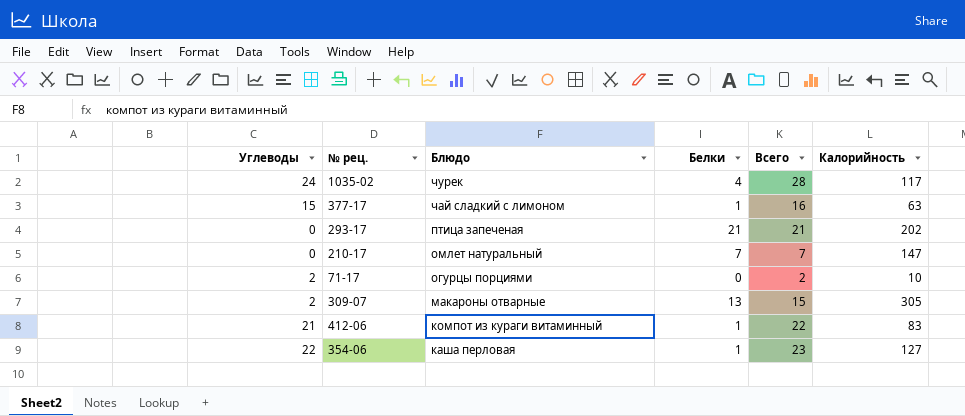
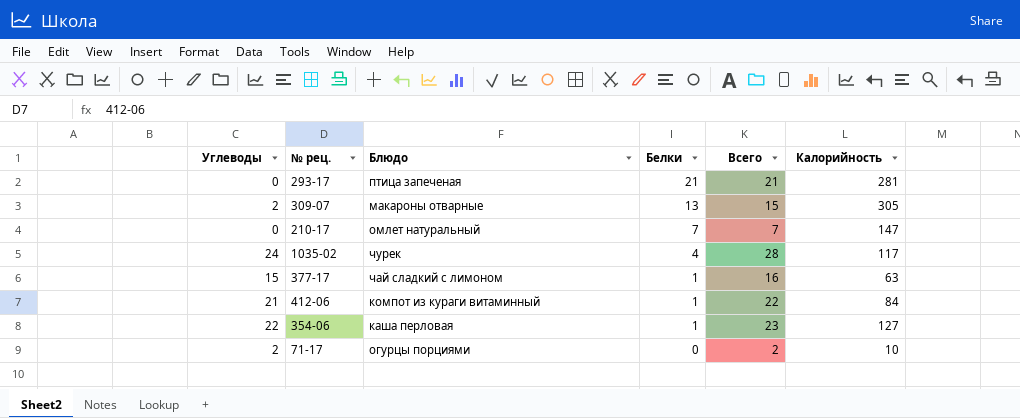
row order: Блюдо descending -> Белки descending
293-17 | Калорийность: 202 -> 281
412-06 | Калорийность: 83 -> 84

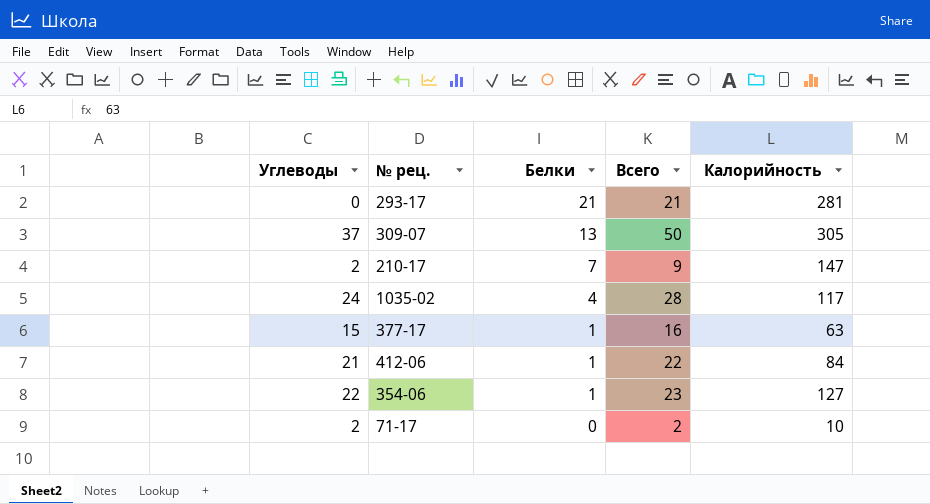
column Блюдо | position: 3 -> none
309-07 | Углеводы: 2 -> 37
309-07 | Всего: 15 -> 50
210-17 | Углеводы: 0 -> 2
210-17 | Всего: 7 -> 9

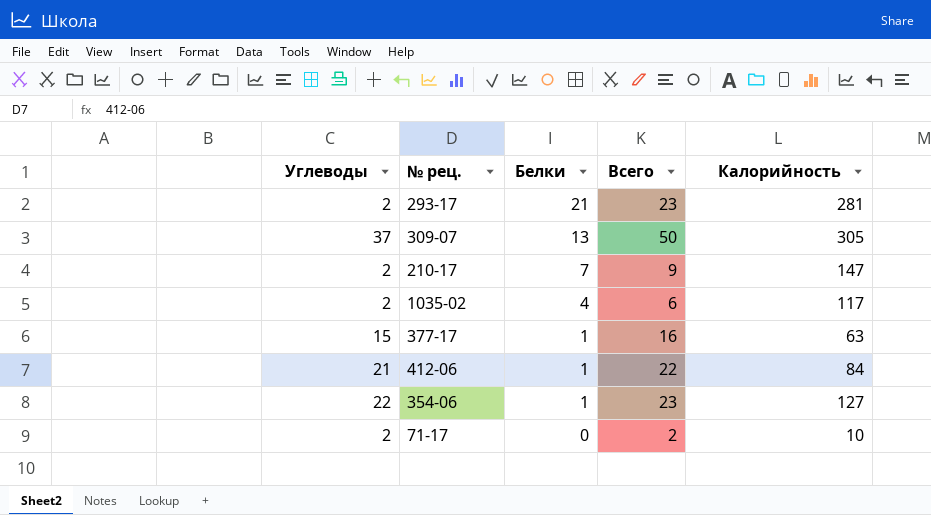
293-17 | Углеводы: 0 -> 2
293-17 | Всего: 21 -> 23
1035-02 | Углеводы: 24 -> 2
1035-02 | Всего: 28 -> 6

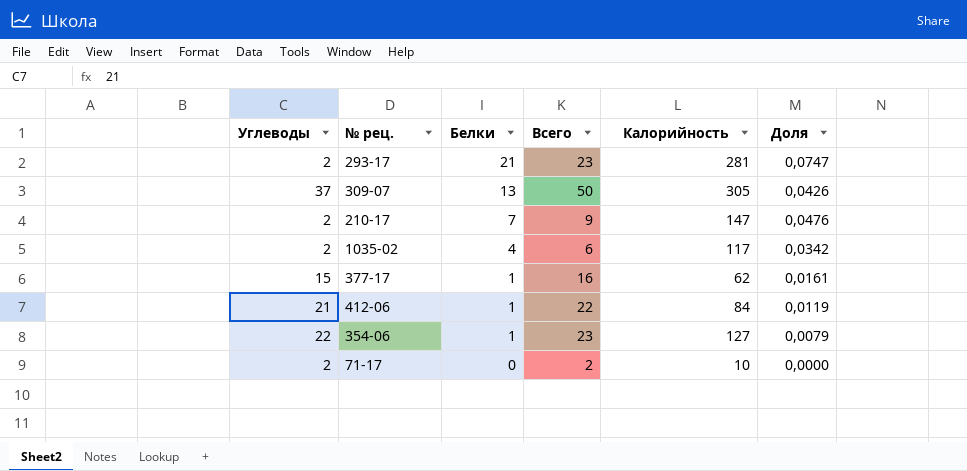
column Доля | formula: none -> [Белки] / [Калорийность]
377-17 | Калорийность: 63 -> 62

